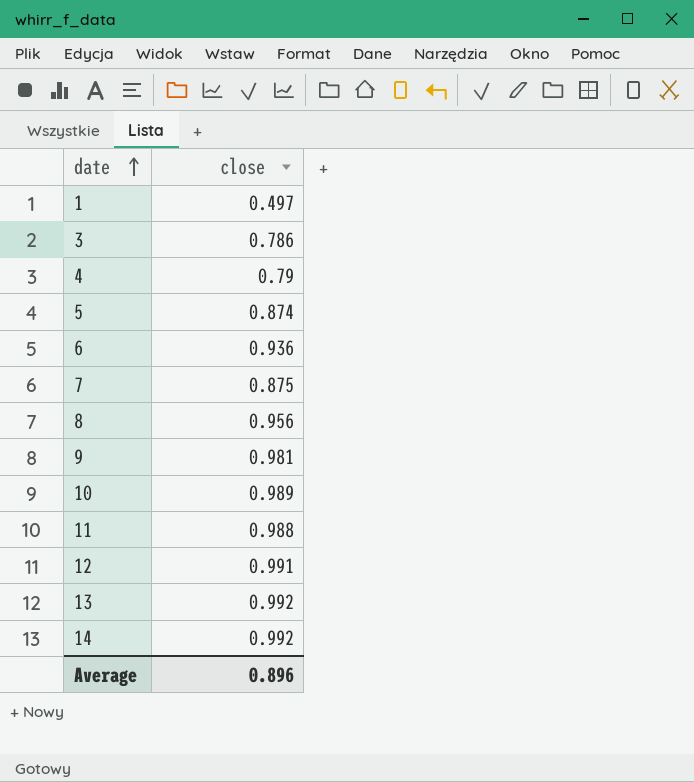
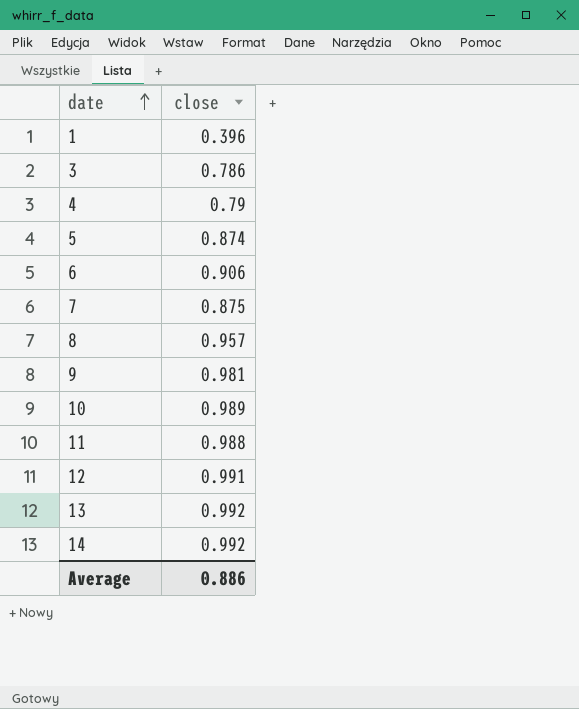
1 | close: 0.497 -> 0.396
6 | close: 0.936 -> 0.906
8 | close: 0.956 -> 0.957
Average | close: 0.896 -> 0.886

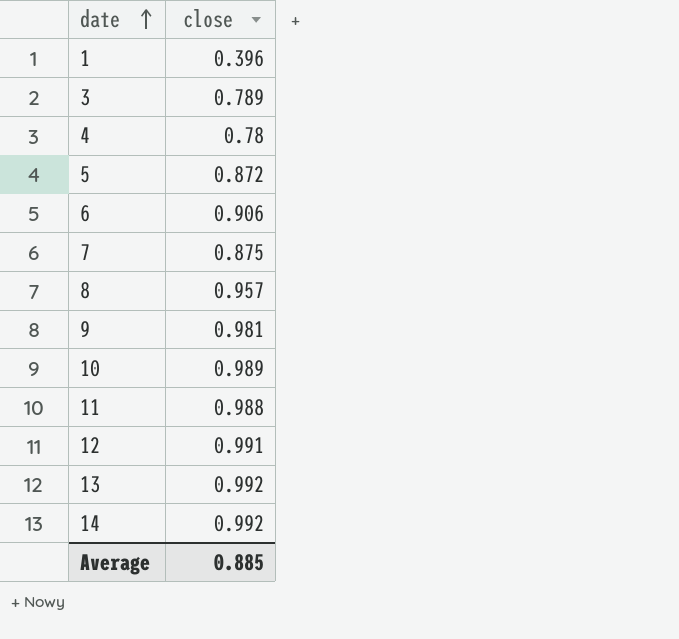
3 | close: 0.786 -> 0.789
4 | close: 0.79 -> 0.78
5 | close: 0.874 -> 0.872
Average | close: 0.886 -> 0.885

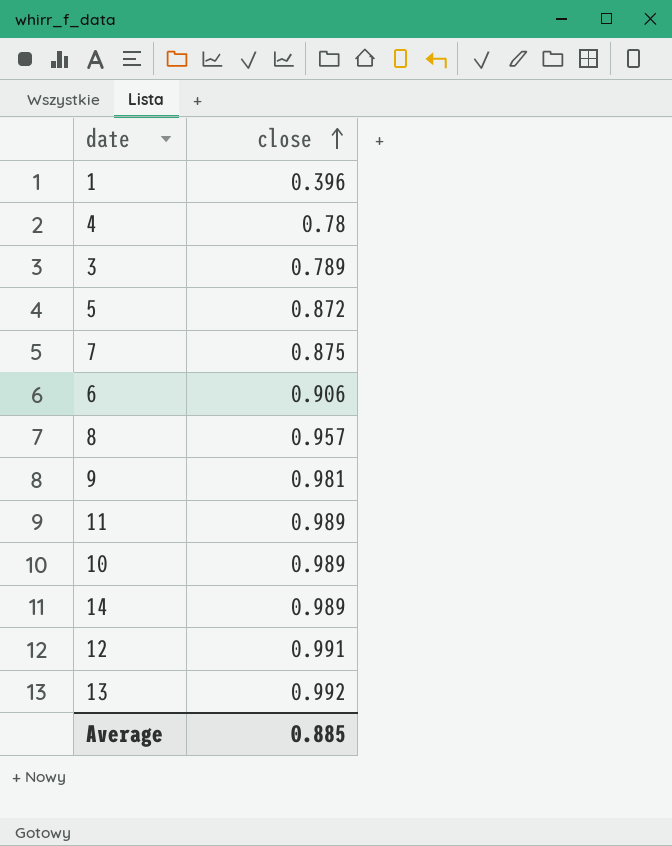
row order: date ascending -> close ascending
11 | close: 0.988 -> 0.989
14 | close: 0.992 -> 0.989

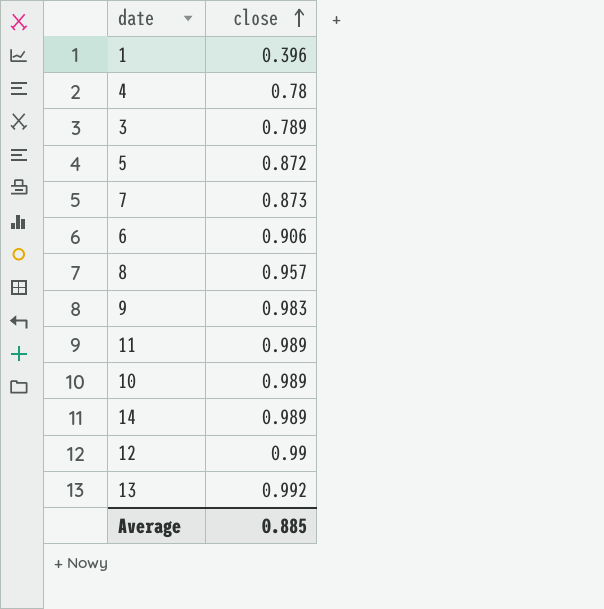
7 | close: 0.875 -> 0.873
9 | close: 0.981 -> 0.983
12 | close: 0.991 -> 0.99

